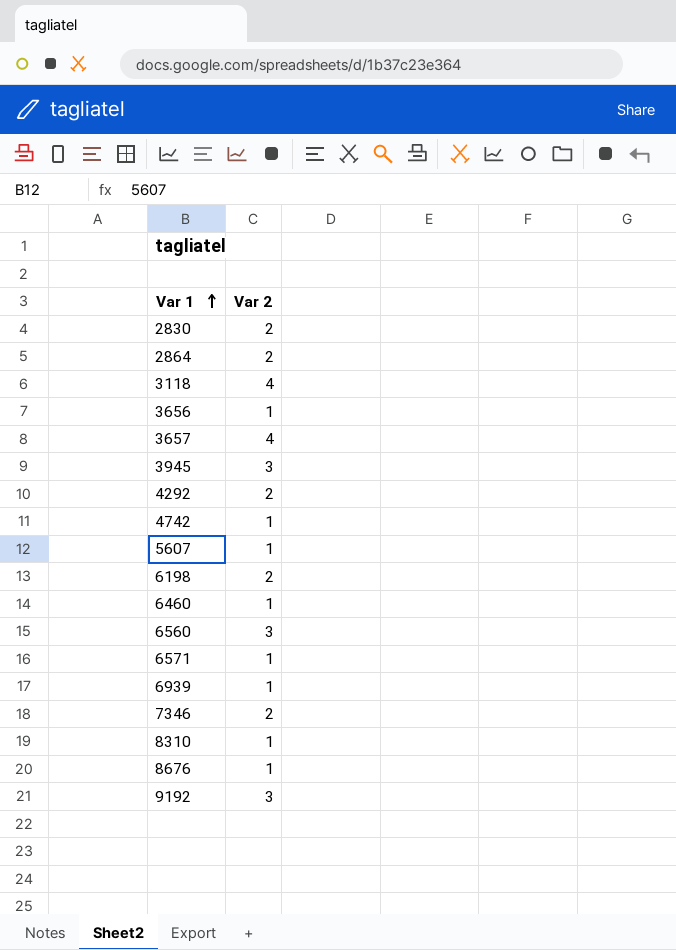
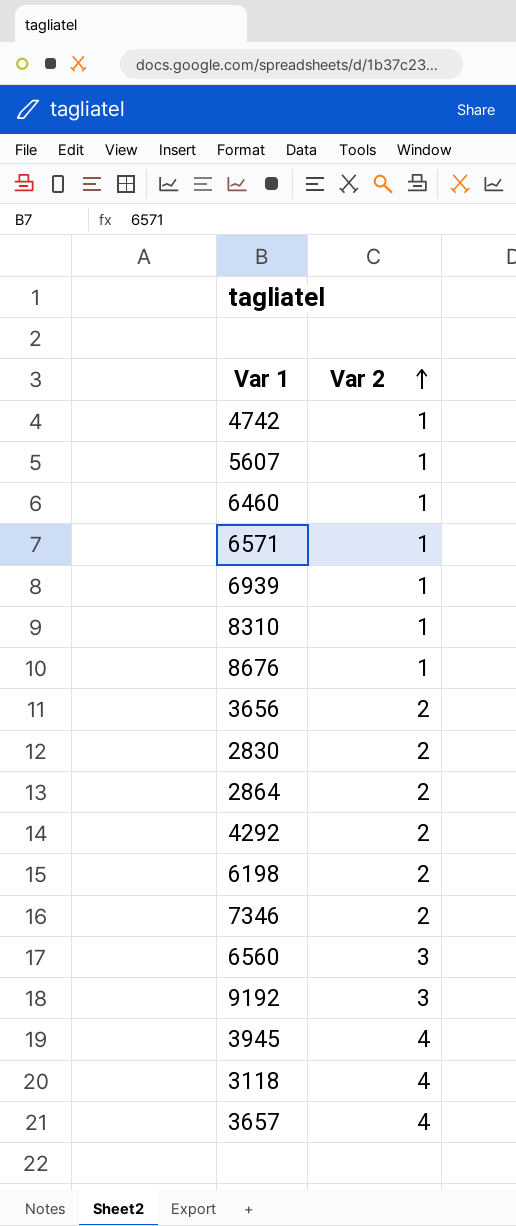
row order: Var 1 ascending -> Var 2 ascending
3656 | Var 2: 1 -> 2
3945 | Var 2: 3 -> 4

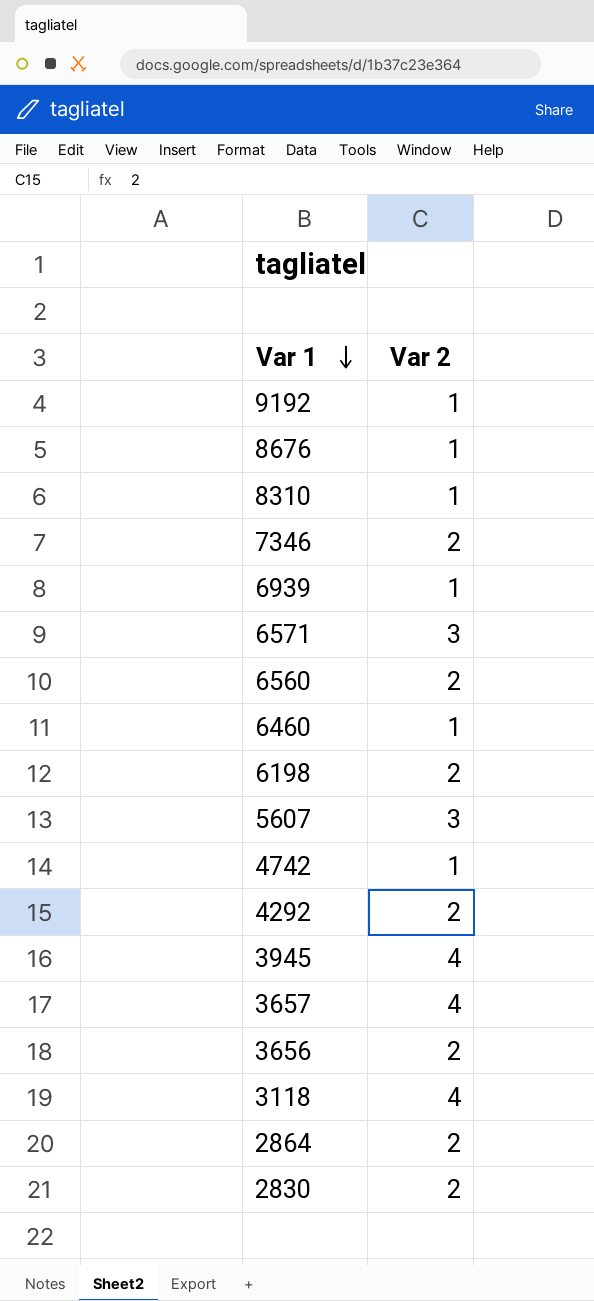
row order: Var 2 ascending -> Var 1 descending
9192 | Var 2: 3 -> 1
6571 | Var 2: 1 -> 3
6560 | Var 2: 3 -> 2
5607 | Var 2: 1 -> 3

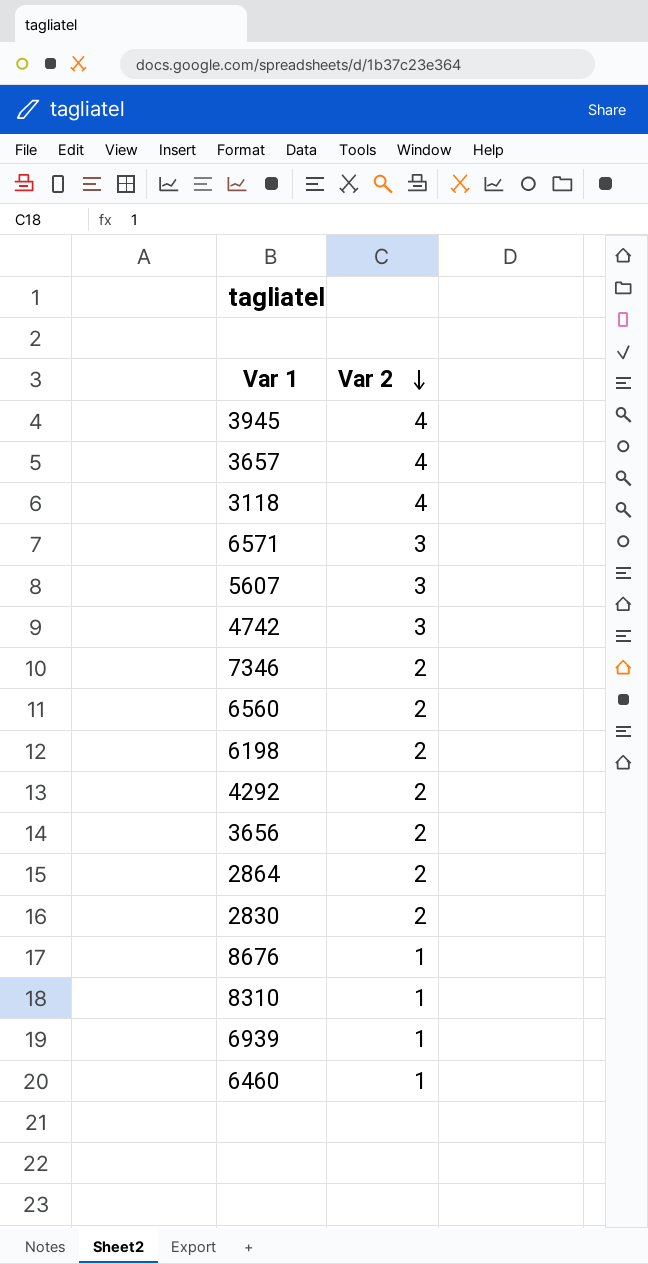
row order: Var 1 descending -> Var 2 descending
row 9192: 1 -> none
4742 | Var 2: 1 -> 3

